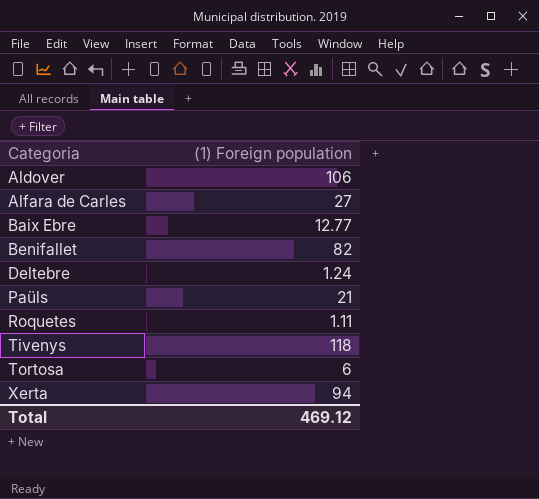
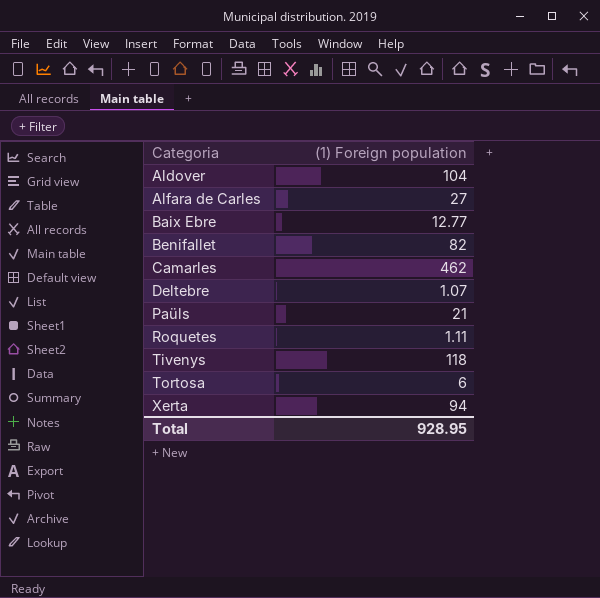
Aldover | (1) Foreign population: 106 -> 104
row Camarles: none -> 462
Deltebre | (1) Foreign population: 1.24 -> 1.07
Total | (1) Foreign population: 469.12 -> 928.95

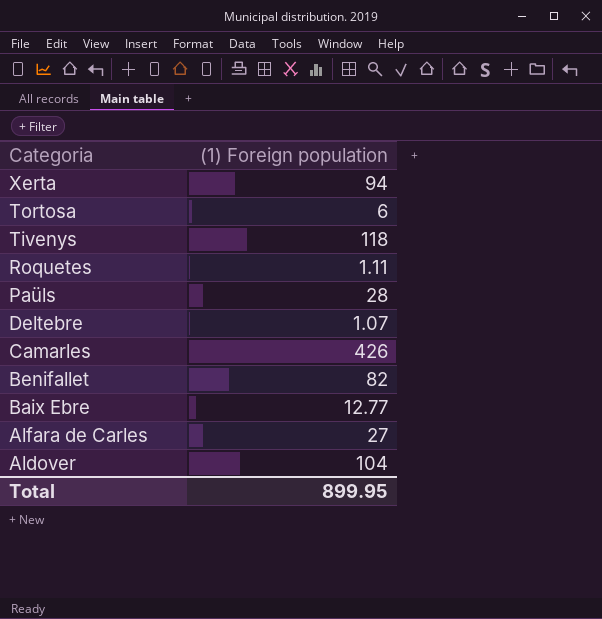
row order: Categoria ascending -> Categoria descending
Paüls | (1) Foreign population: 21 -> 28
Camarles | (1) Foreign population: 462 -> 426
Total | (1) Foreign population: 928.95 -> 899.95

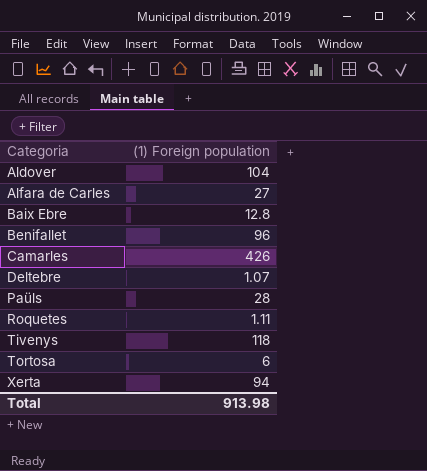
row order: Categoria descending -> Categoria ascending
Baix Ebre | (1) Foreign population: 12.77 -> 12.8
Benifallet | (1) Foreign population: 82 -> 96
Total | (1) Foreign population: 899.95 -> 913.98

